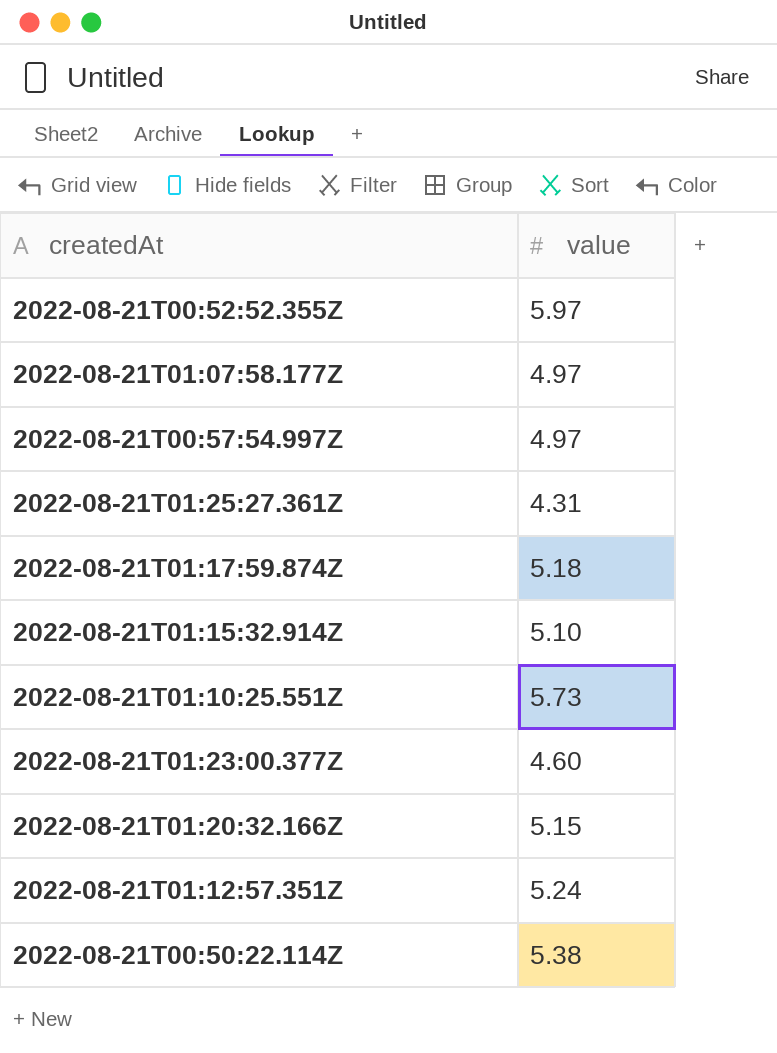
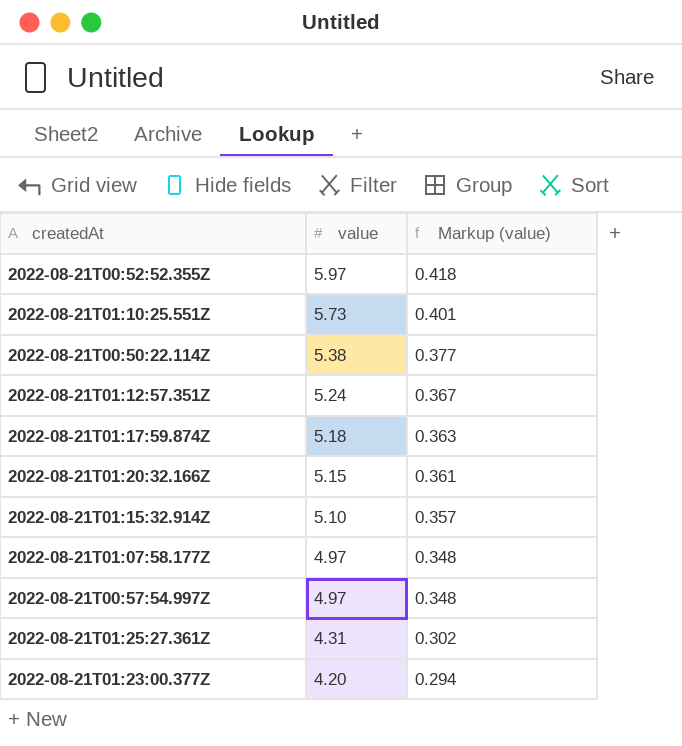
row order: none -> value descending
column Markup (value) | formula: none -> [value] * 0.07
2022-08-21T01:23:00.377Z | value: 4.60 -> 4.20

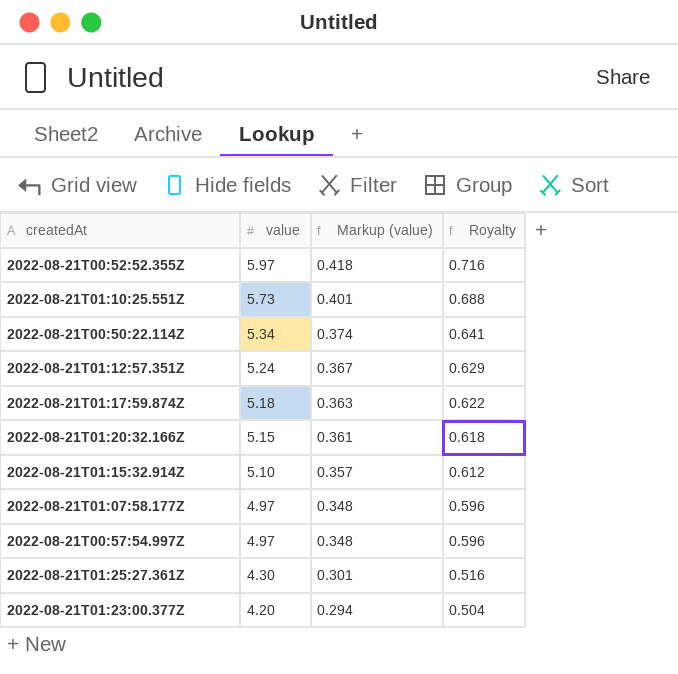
column Royalty | formula: none -> [value] * 0.12
2022-08-21T00:50:22.114Z | value: 5.38 -> 5.34
2022-08-21T00:50:22.114Z | Markup (value): 0.377 -> 0.374
2022-08-21T01:25:27.361Z | value: 4.31 -> 4.30
2022-08-21T01:25:27.361Z | Markup (value): 0.302 -> 0.301

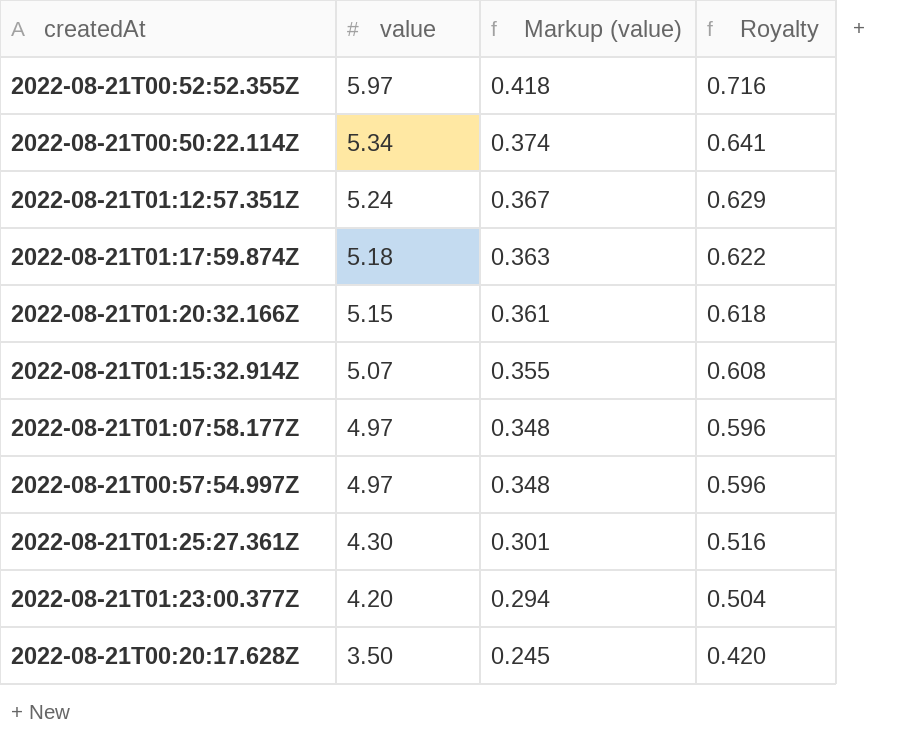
row 2022-08-21T01:10:25.551Z: 5.73 | 0.401 | 0.688 -> none
2022-08-21T01:15:32.914Z | value: 5.10 -> 5.07
2022-08-21T01:15:32.914Z | Markup (value): 0.357 -> 0.355
2022-08-21T01:15:32.914Z | Royalty: 0.612 -> 0.608
row 2022-08-21T00:20:17.628Z: none -> 3.50 | 0.245 | 0.420

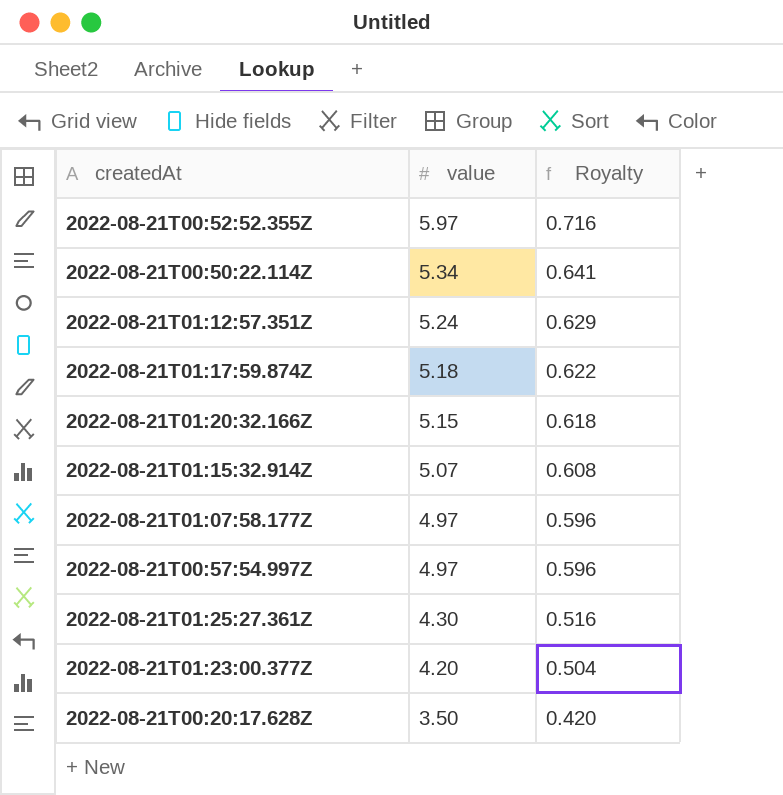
column Markup (value) | formula: [value] * 0.07 -> none

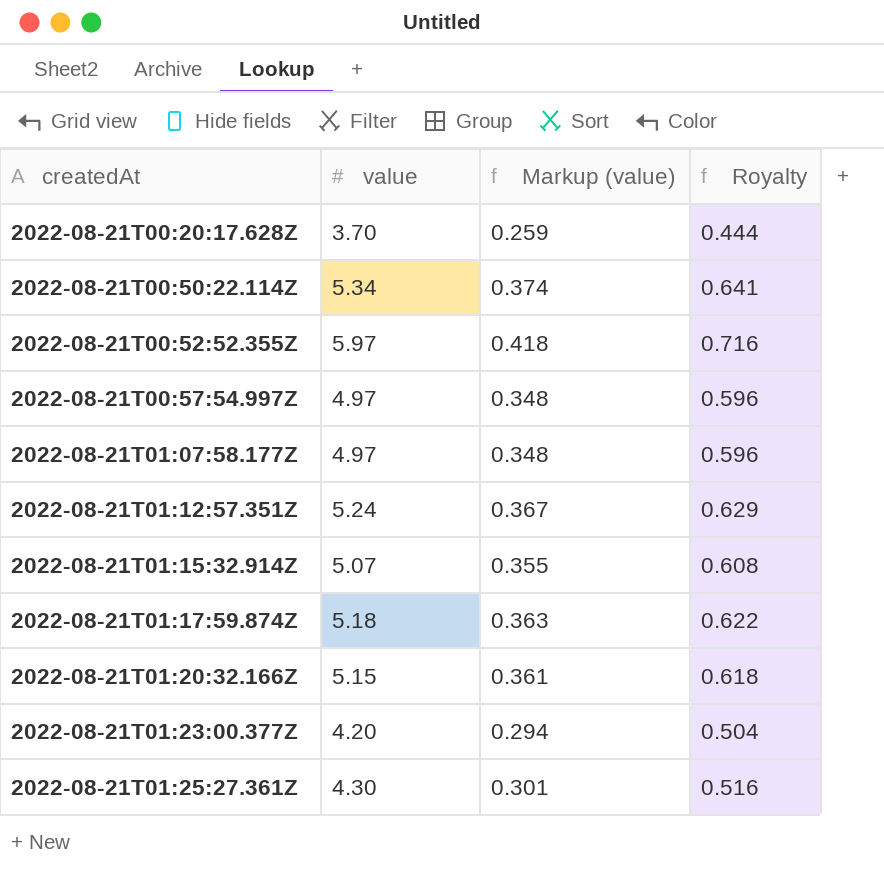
row order: value descending -> createdAt ascending
column Markup (value) | formula: none -> [value] * 0.07
2022-08-21T00:20:17.628Z | value: 3.50 -> 3.70
2022-08-21T00:20:17.628Z | Royalty: 0.420 -> 0.444

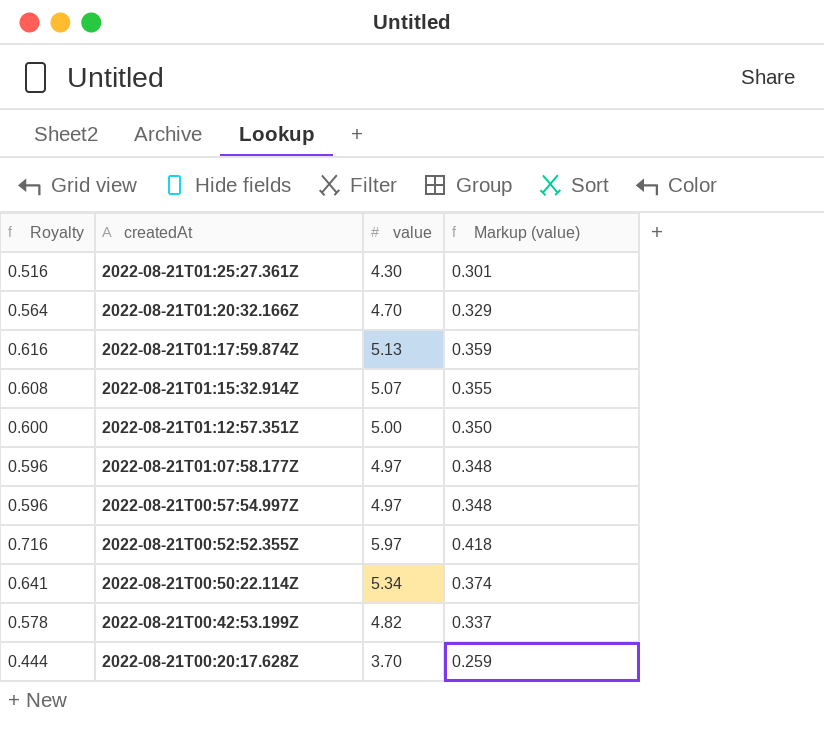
row order: createdAt ascending -> createdAt descending
column Royalty | position: 4 -> 1
row 2022-08-21T01:23:00.377Z: 4.20 | 0.294 | 0.504 -> none
2022-08-21T01:20:32.166Z | Royalty: 0.618 -> 0.564
2022-08-21T01:20:32.166Z | value: 5.15 -> 4.70
2022-08-21T01:20:32.166Z | Markup (value): 0.361 -> 0.329
2022-08-21T01:17:59.874Z | Royalty: 0.622 -> 0.616
2022-08-21T01:17:59.874Z | value: 5.18 -> 5.13
2022-08-21T01:17:59.874Z | Markup (value): 0.363 -> 0.359
2022-08-21T01:12:57.351Z | Royalty: 0.629 -> 0.600
2022-08-21T01:12:57.351Z | value: 5.24 -> 5.00
2022-08-21T01:12:57.351Z | Markup (value): 0.367 -> 0.350
row 2022-08-21T00:42:53.199Z: none -> 0.578 | 4.82 | 0.337

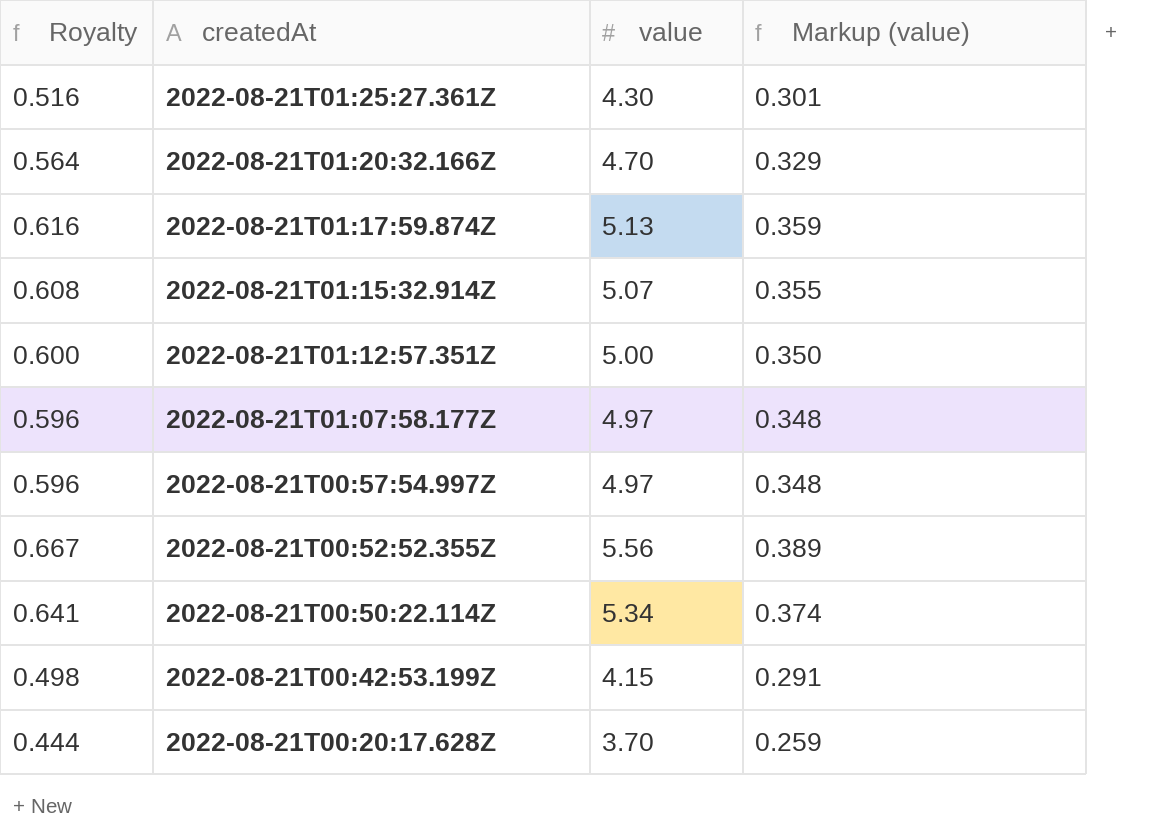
2022-08-21T00:52:52.355Z | Royalty: 0.716 -> 0.667
2022-08-21T00:52:52.355Z | value: 5.97 -> 5.56
2022-08-21T00:52:52.355Z | Markup (value): 0.418 -> 0.389
2022-08-21T00:42:53.199Z | Royalty: 0.578 -> 0.498
2022-08-21T00:42:53.199Z | value: 4.82 -> 4.15
2022-08-21T00:42:53.199Z | Markup (value): 0.337 -> 0.291

